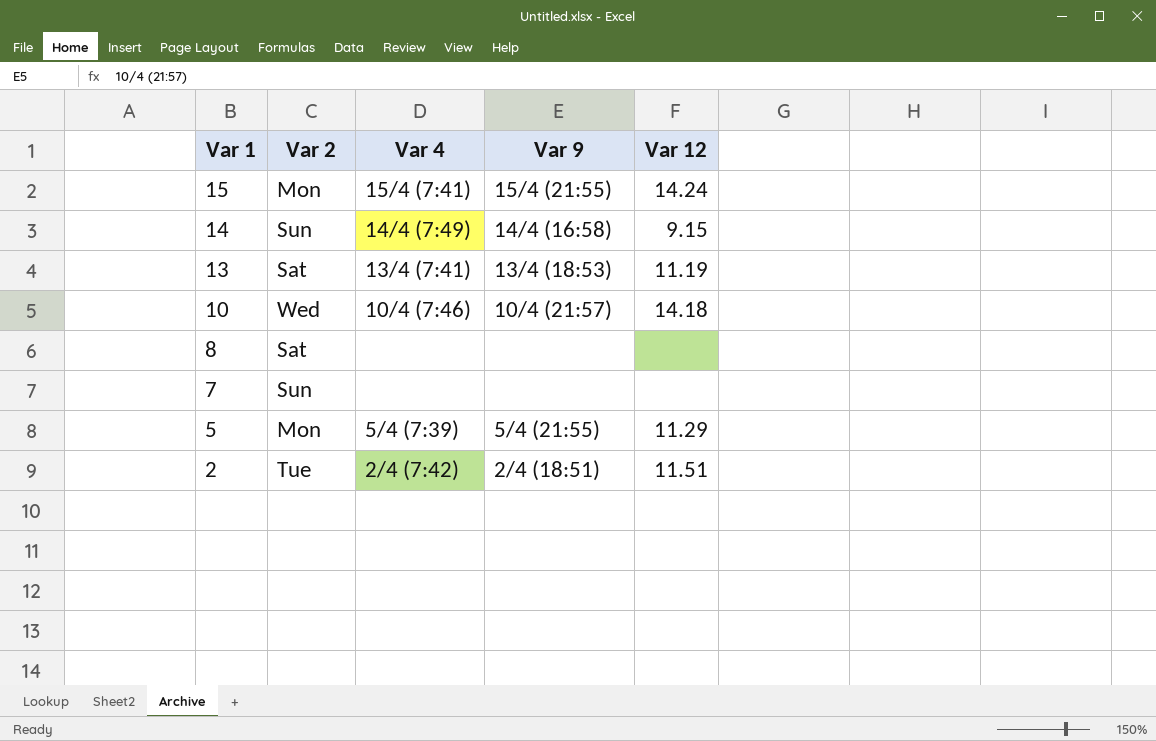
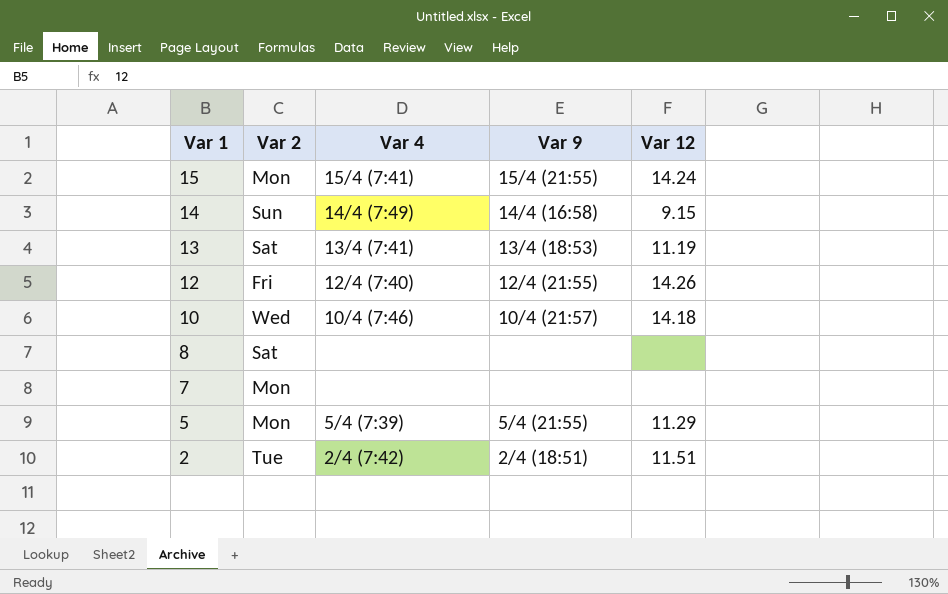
row 12: none -> Fri | 12/4 (7:40) | 12/4 (21:55) | 14.26
7 | Var 2: Sun -> Mon

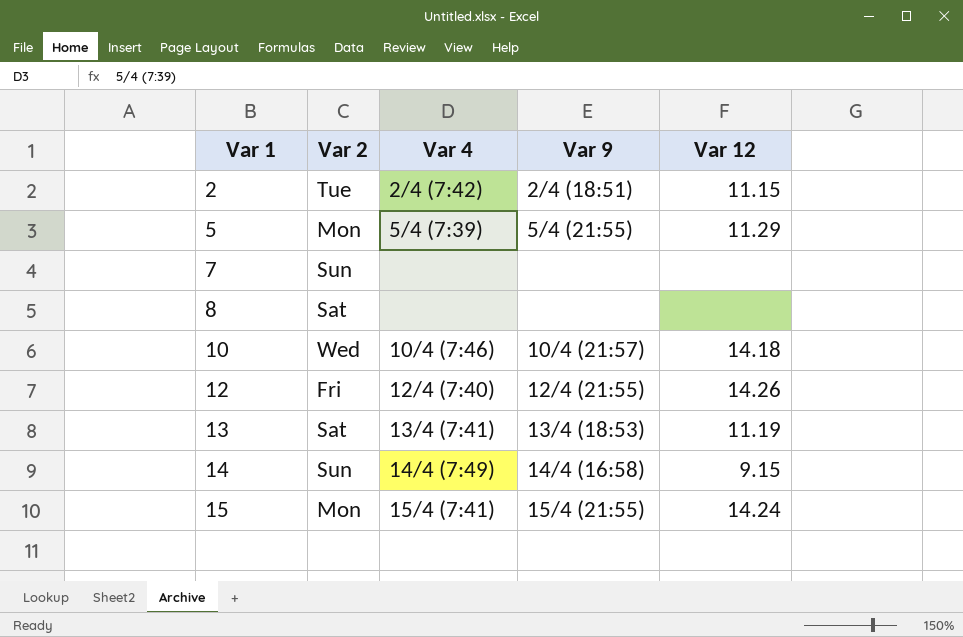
row order: Var 1 descending -> Var 1 ascending
2 | Var 12: 11.51 -> 11.15
7 | Var 2: Mon -> Sun

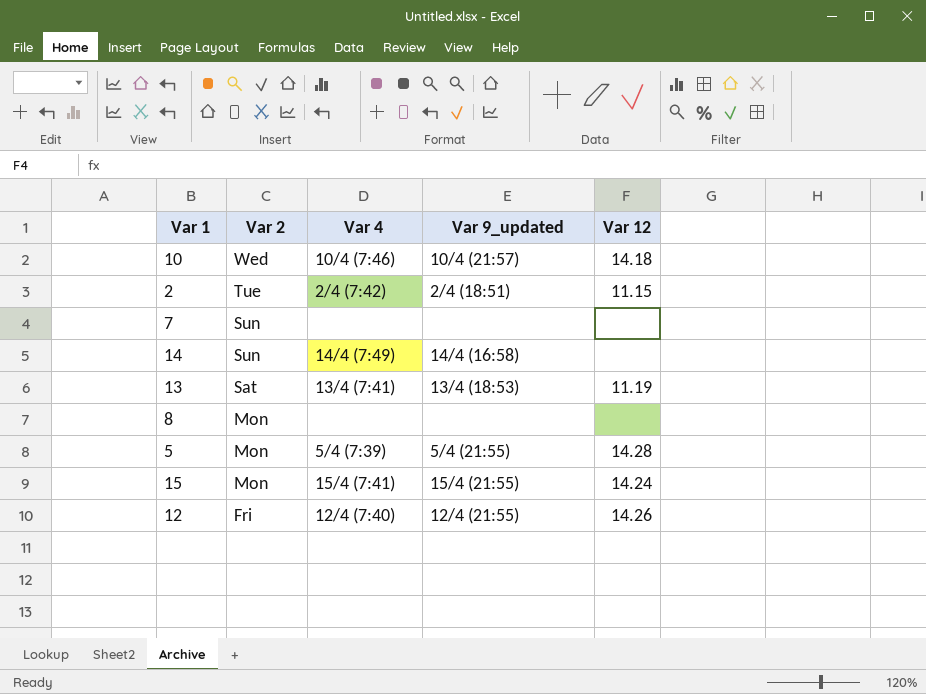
row order: Var 1 ascending -> Var 2 descending
column name: Var 9 -> Var 9_updated
14 | Var 12: 9.15 -> none
8 | Var 2: Sat -> Mon
5 | Var 12: 11.29 -> 14.28

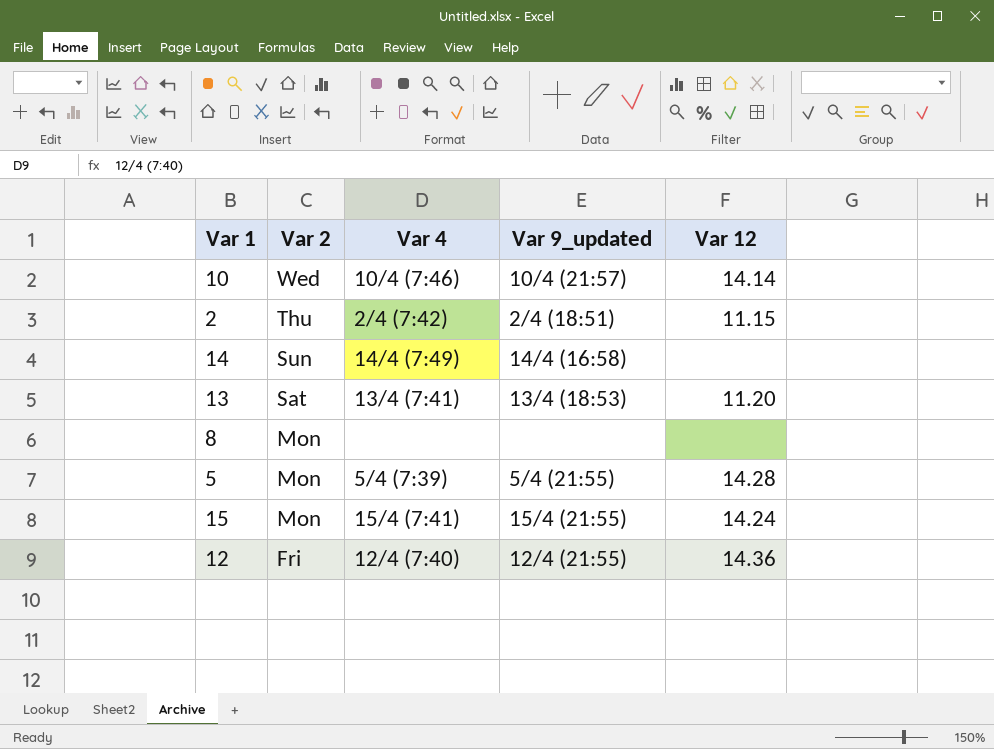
row 7: Sun | none | none | none -> none
10 | Var 12: 14.18 -> 14.14
2 | Var 2: Tue -> Thu
13 | Var 12: 11.19 -> 11.20
12 | Var 12: 14.26 -> 14.36

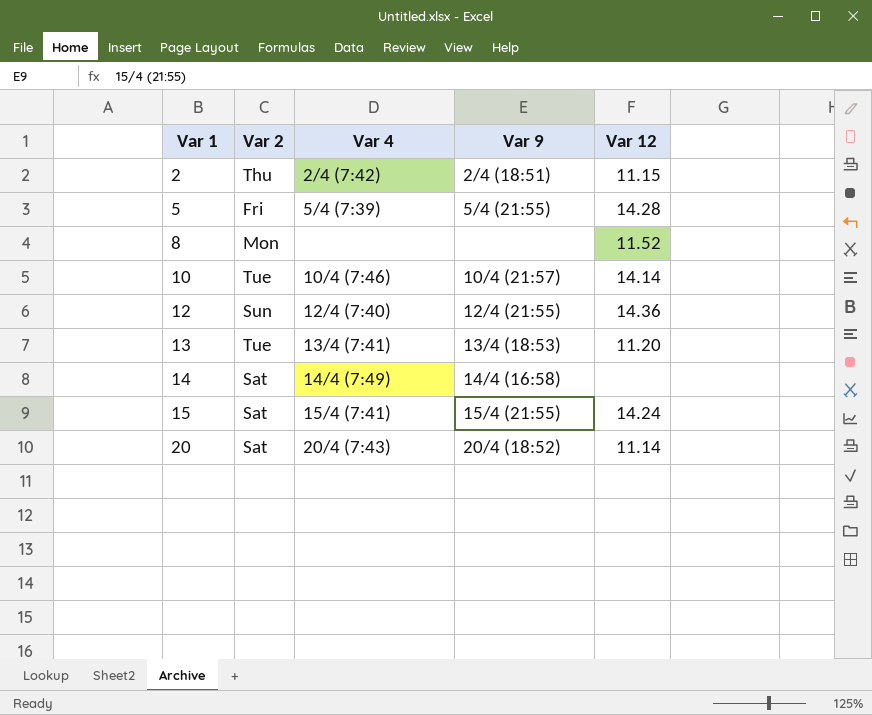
row order: Var 2 descending -> Var 1 ascending
column name: Var 9_updated -> Var 9
5 | Var 2: Mon -> Fri
8 | Var 12: none -> 11.52
10 | Var 2: Wed -> Tue
12 | Var 2: Fri -> Sun
13 | Var 2: Sat -> Tue
14 | Var 2: Sun -> Sat
15 | Var 2: Mon -> Sat
row 20: none -> Sat | 20/4 (7:43) | 20/4 (18:52) | 11.14

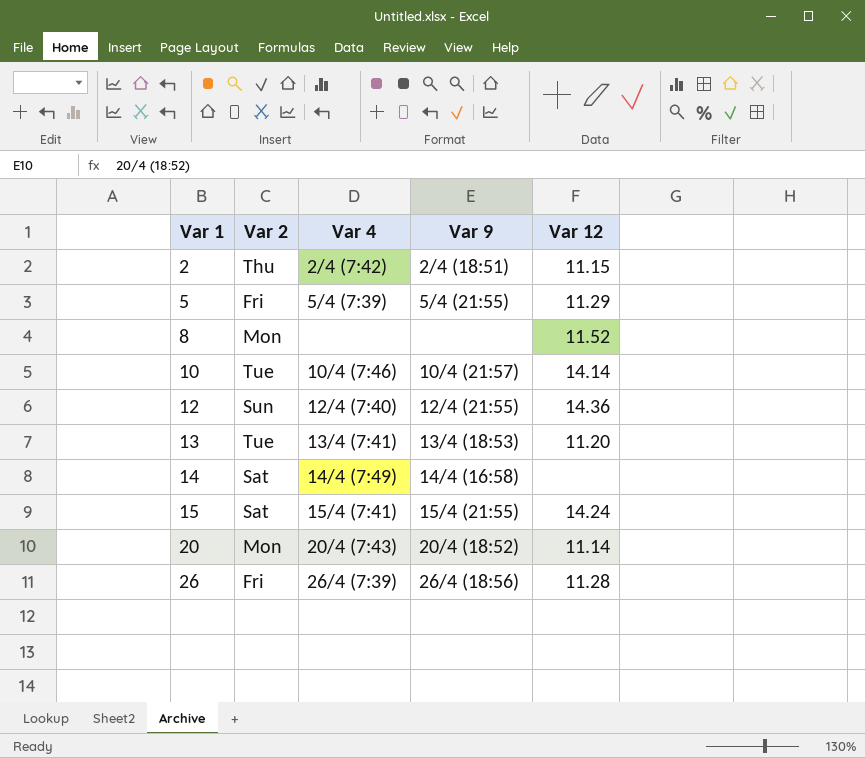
5 | Var 12: 14.28 -> 11.29
20 | Var 2: Sat -> Mon
row 26: none -> Fri | 26/4 (7:39) | 26/4 (18:56) | 11.28

